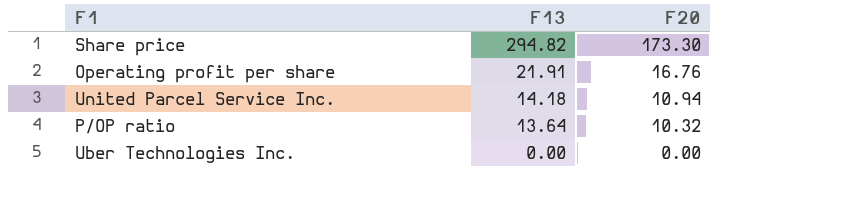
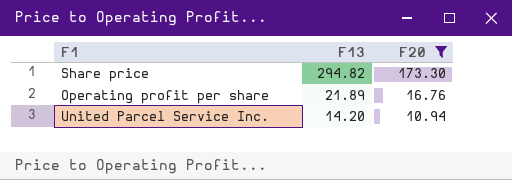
filter: none -> F20 >= 10.94
Operating profit per share | F13: 21.91 -> 21.89
United Parcel Service Inc. | F13: 14.18 -> 14.20

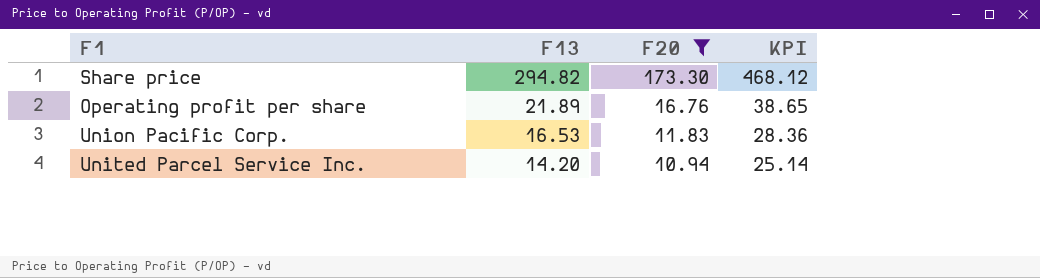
column KPI | formula: none -> [F13] + [F20]
row Union Pacific Corp.: none -> 16.53 | 11.83 | 28.36

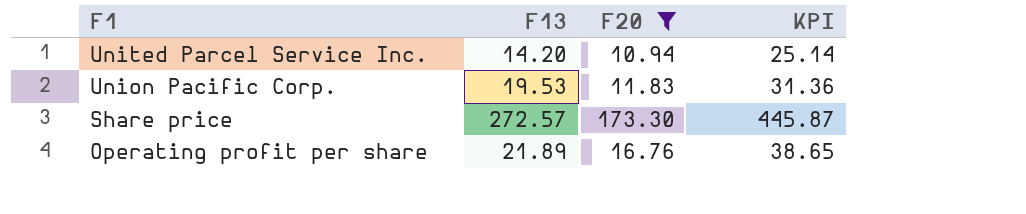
row order: F13 descending -> F1 descending
Union Pacific Corp. | F13: 16.53 -> 19.53
Union Pacific Corp. | KPI: 28.36 -> 31.36
Share price | F13: 294.82 -> 272.57
Share price | KPI: 468.12 -> 445.87

